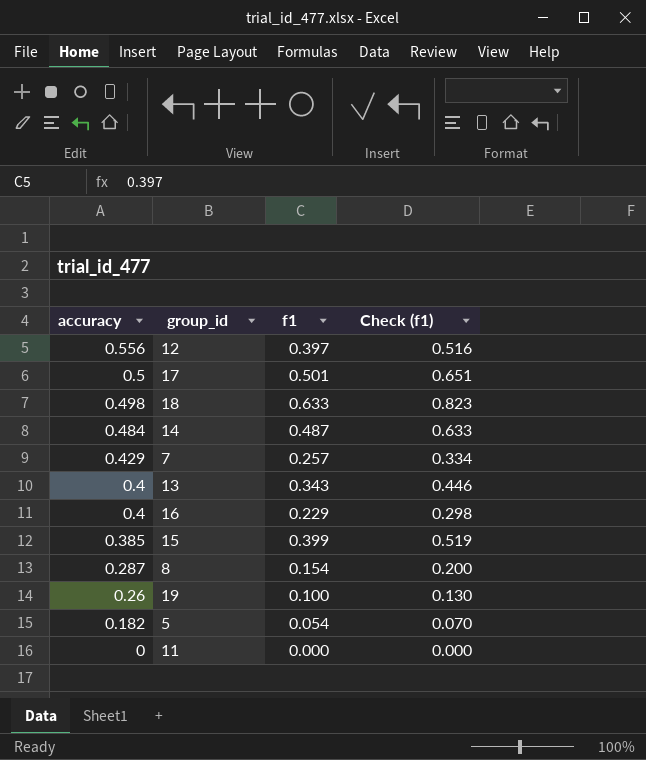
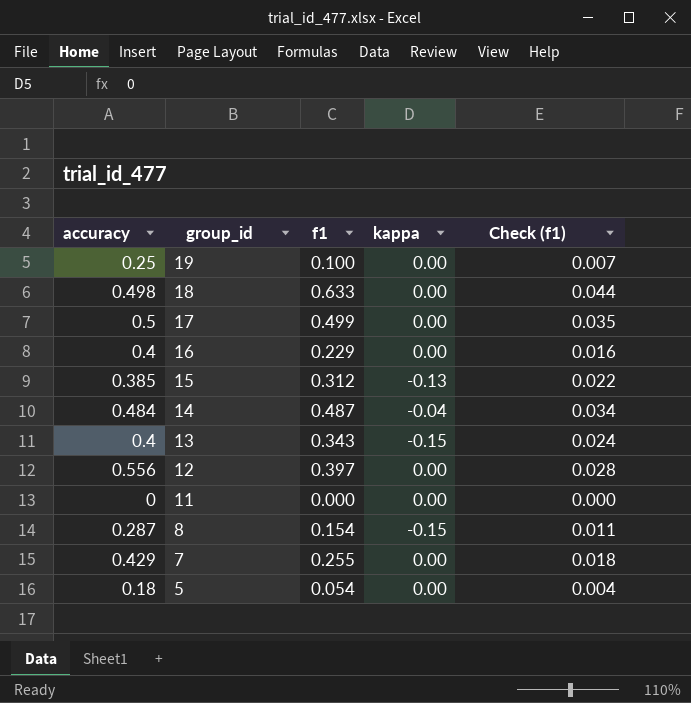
row order: accuracy descending -> group_id descending
column kappa | position: none -> 4
column Check (f1) | formula: [f1] * 1.3 -> [f1] * 0.07
19 | accuracy: 0.26 -> 0.25
17 | f1: 0.501 -> 0.499
15 | f1: 0.399 -> 0.312
7 | f1: 0.257 -> 0.255
5 | accuracy: 0.182 -> 0.18

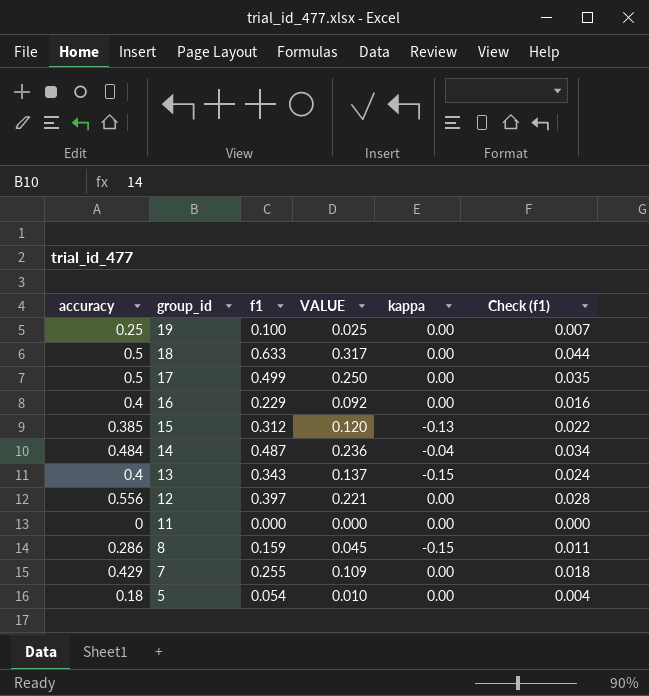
column VALUE | formula: none -> [accuracy] * [f1]
18 | accuracy: 0.498 -> 0.5
8 | accuracy: 0.287 -> 0.286
8 | f1: 0.154 -> 0.159

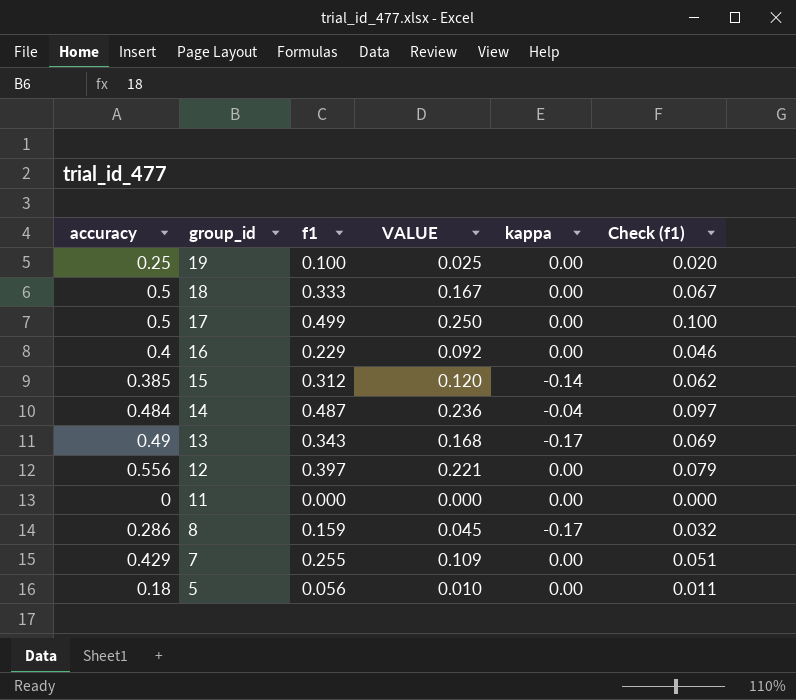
column Check (f1) | formula: [f1] * 0.07 -> [f1] * 0.2
18 | f1: 0.633 -> 0.333
18 | VALUE: 0.317 -> 0.167
15 | kappa: -0.13 -> -0.14
13 | accuracy: 0.4 -> 0.49
13 | VALUE: 0.137 -> 0.168
13 | kappa: -0.15 -> -0.17
8 | kappa: -0.15 -> -0.17
5 | f1: 0.054 -> 0.056

